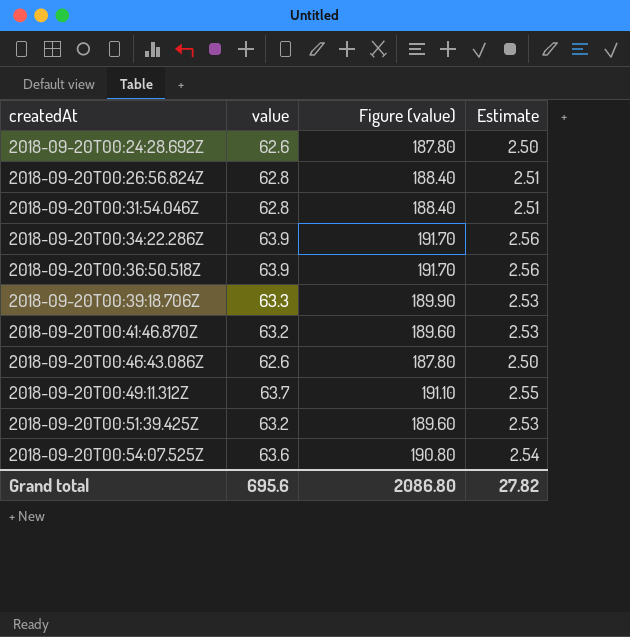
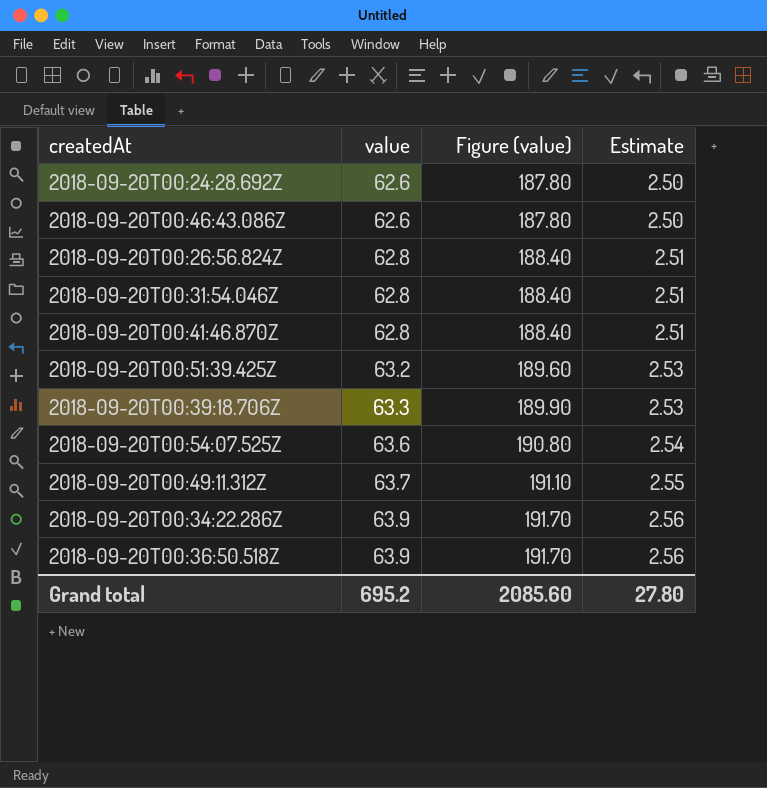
row order: createdAt ascending -> value ascending
2018-09-20T00:41:46.870Z | value: 63.2 -> 62.8
2018-09-20T00:41:46.870Z | Figure (value): 189.60 -> 188.40
2018-09-20T00:41:46.870Z | Estimate: 2.53 -> 2.51
Grand total | value: 695.6 -> 695.2
Grand total | Figure (value): 2086.80 -> 2085.60
Grand total | Estimate: 27.82 -> 27.80

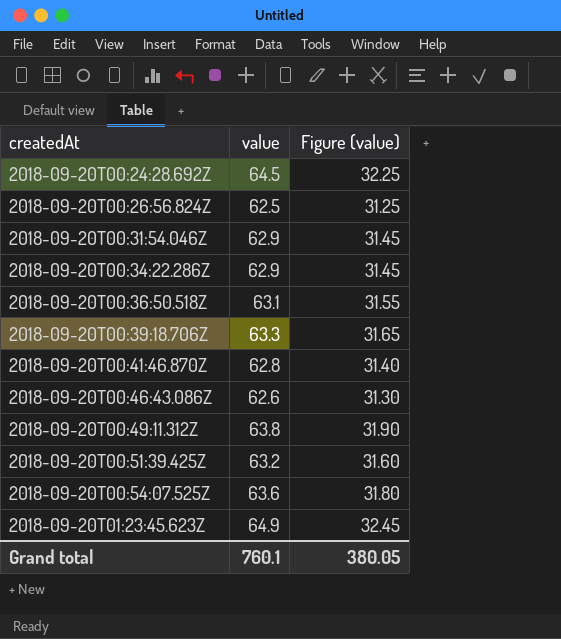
row order: value ascending -> createdAt ascending
column Estimate | formula: [value] * 0.04 -> none
column Figure (value) | formula: [value] * 3 -> [value] * 0.5
2018-09-20T00:24:28.692Z | value: 62.6 -> 64.5
2018-09-20T00:26:56.824Z | value: 62.8 -> 62.5
2018-09-20T00:31:54.046Z | value: 62.8 -> 62.9
2018-09-20T00:34:22.286Z | value: 63.9 -> 62.9
2018-09-20T00:36:50.518Z | value: 63.9 -> 63.1
2018-09-20T00:49:11.312Z | value: 63.7 -> 63.8
row 2018-09-20T01:23:45.623Z: none -> 64.9 | 32.45
Grand total | value: 695.2 -> 760.1
Grand total | Figure (value): 2085.60 -> 380.05

